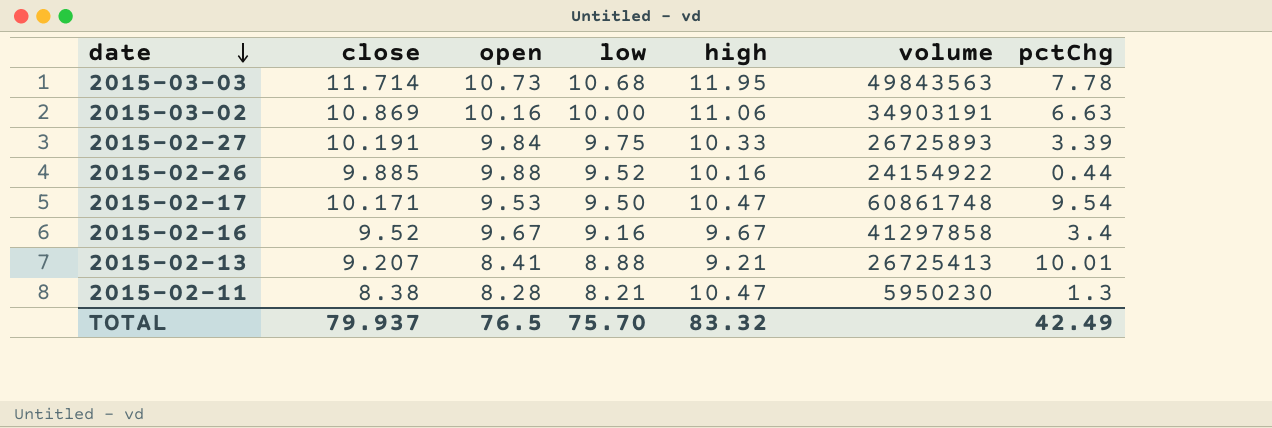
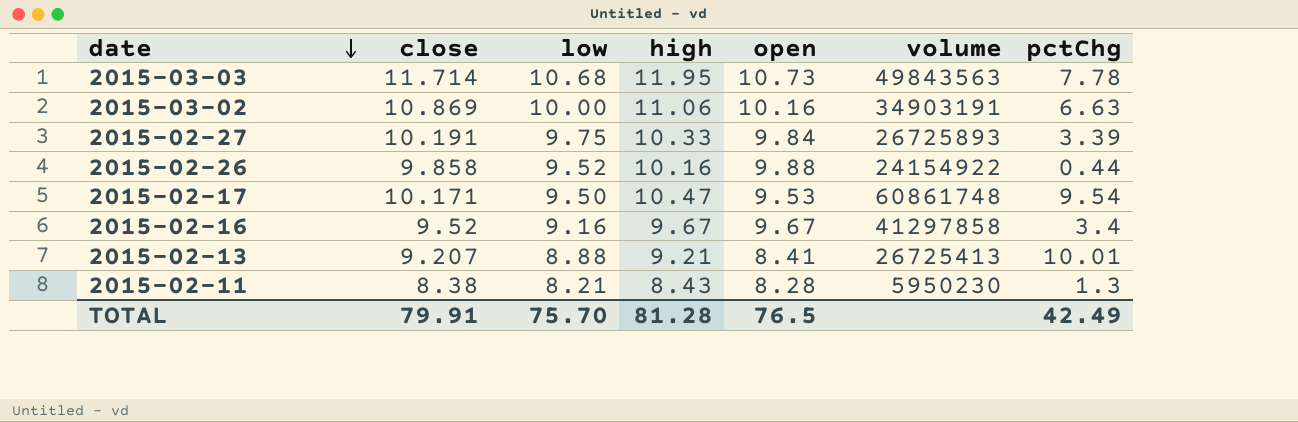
column open | position: 3 -> 5
2015-02-26 | close: 9.885 -> 9.858
2015-02-11 | high: 10.47 -> 8.43
TOTAL | close: 79.937 -> 79.91
TOTAL | high: 83.32 -> 81.28

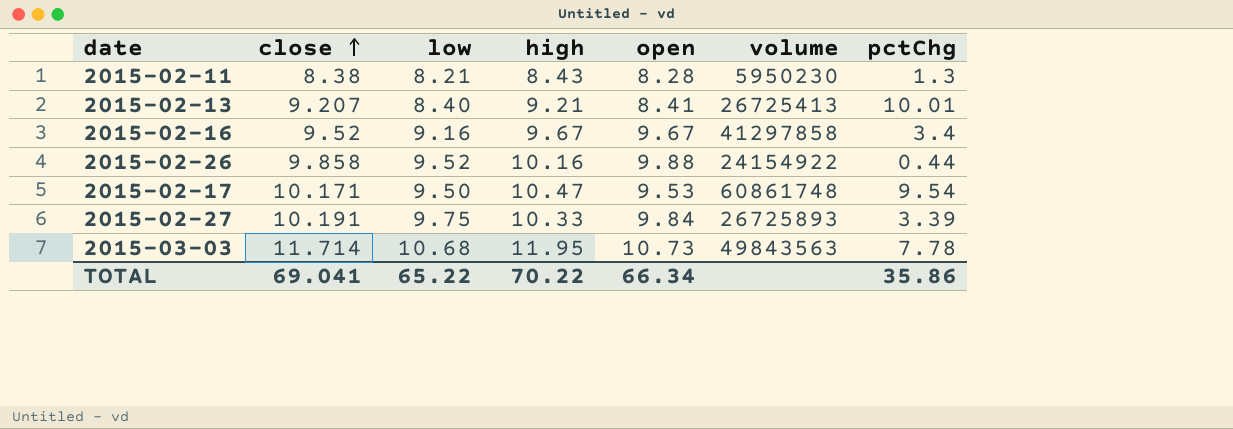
row order: date descending -> close ascending
row 2015-03-02: 10.869 | 10.00 | 11.06 | 10.16 | 34903191 | 6.63 -> none
2015-02-13 | low: 8.88 -> 8.40
TOTAL | close: 79.91 -> 69.041
TOTAL | low: 75.70 -> 65.22
TOTAL | high: 81.28 -> 70.22
TOTAL | open: 76.5 -> 66.34
TOTAL | pctChg: 42.49 -> 35.86

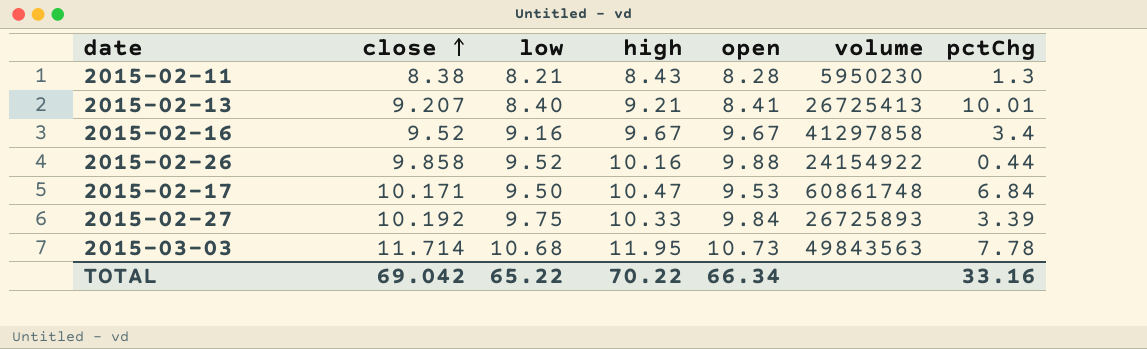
2015-02-17 | pctChg: 9.54 -> 6.84
2015-02-27 | close: 10.191 -> 10.192
TOTAL | close: 69.041 -> 69.042
TOTAL | pctChg: 35.86 -> 33.16

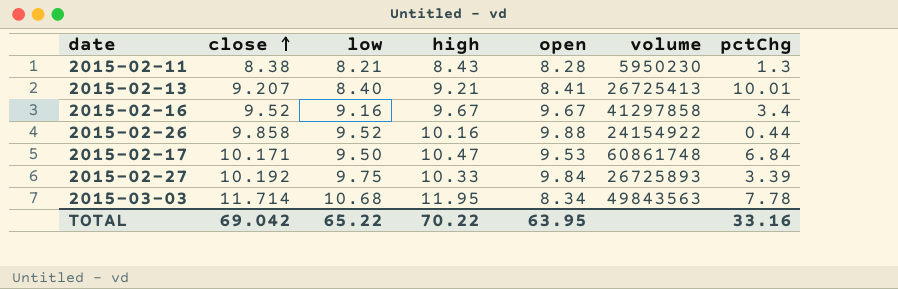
2015-03-03 | open: 10.73 -> 8.34
TOTAL | open: 66.34 -> 63.95

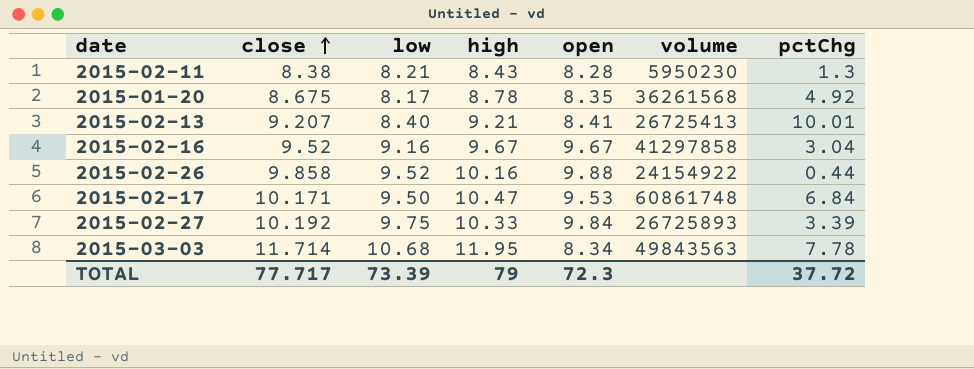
row 2015-01-20: none -> 8.675 | 8.17 | 8.78 | 8.35 | 36261568 | 4.92
2015-02-16 | pctChg: 3.4 -> 3.04
TOTAL | close: 69.042 -> 77.717
TOTAL | low: 65.22 -> 73.39
TOTAL | high: 70.22 -> 79
TOTAL | open: 63.95 -> 72.3
TOTAL | pctChg: 33.16 -> 37.72

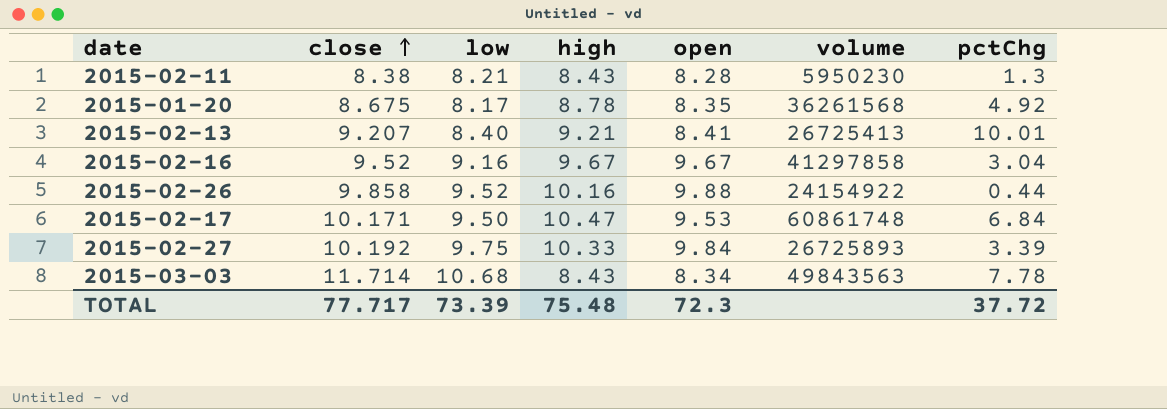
2015-03-03 | high: 11.95 -> 8.43
TOTAL | high: 79 -> 75.48

